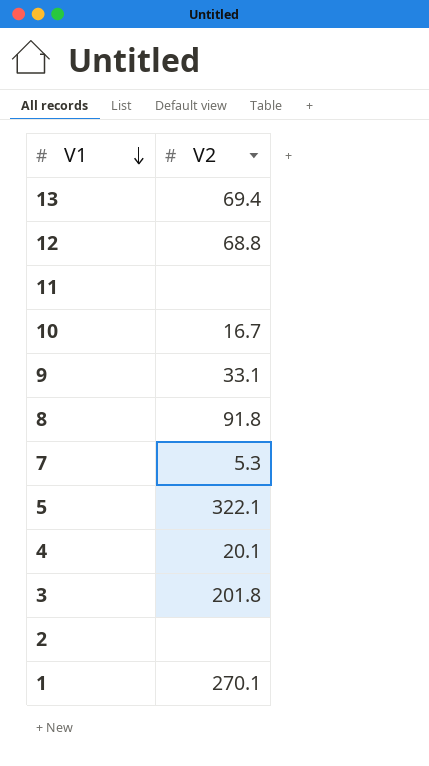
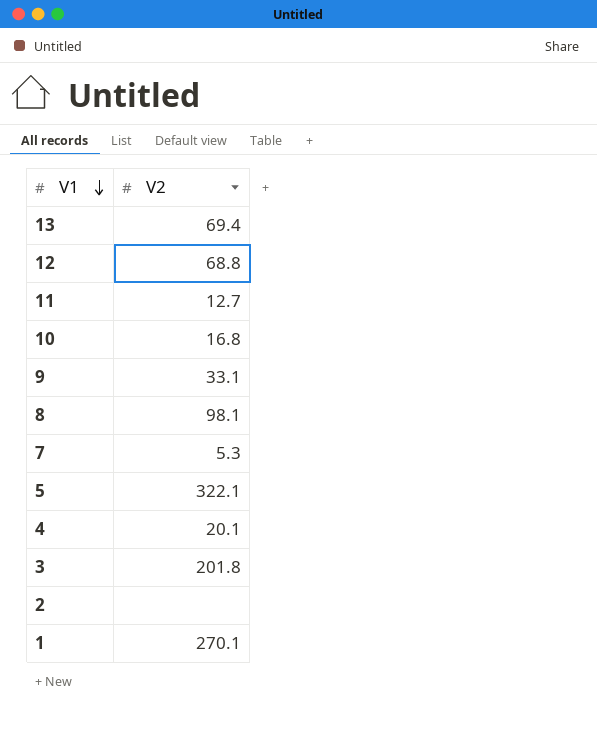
11 | V2: none -> 12.7
10 | V2: 16.7 -> 16.8
8 | V2: 91.8 -> 98.1

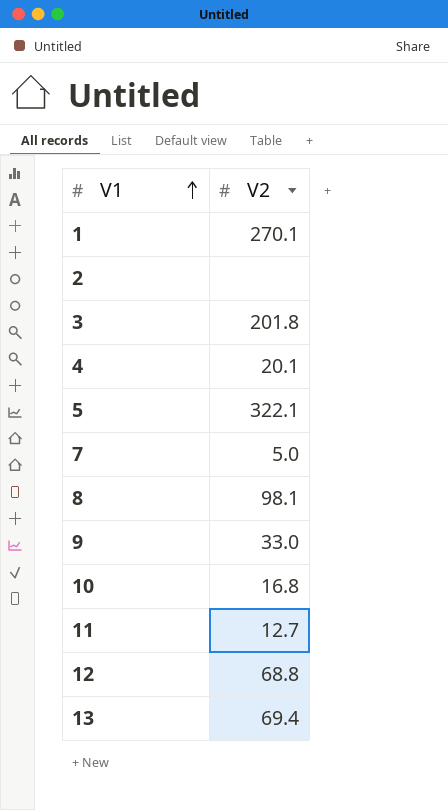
row order: V1 descending -> V1 ascending
7 | V2: 5.3 -> 5.0
9 | V2: 33.1 -> 33.0

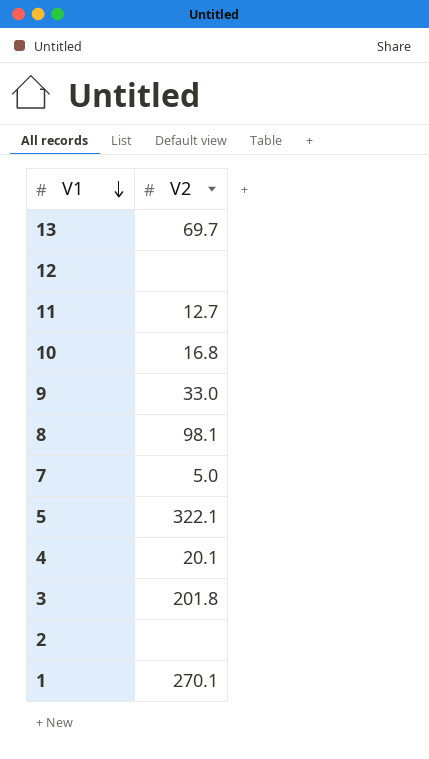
row order: V1 ascending -> V1 descending
13 | V2: 69.4 -> 69.7
12 | V2: 68.8 -> none

